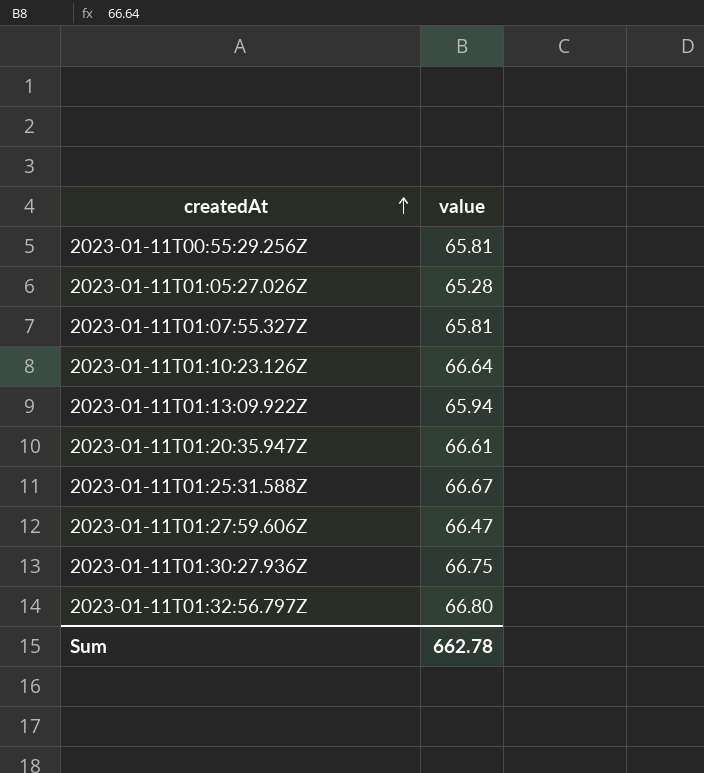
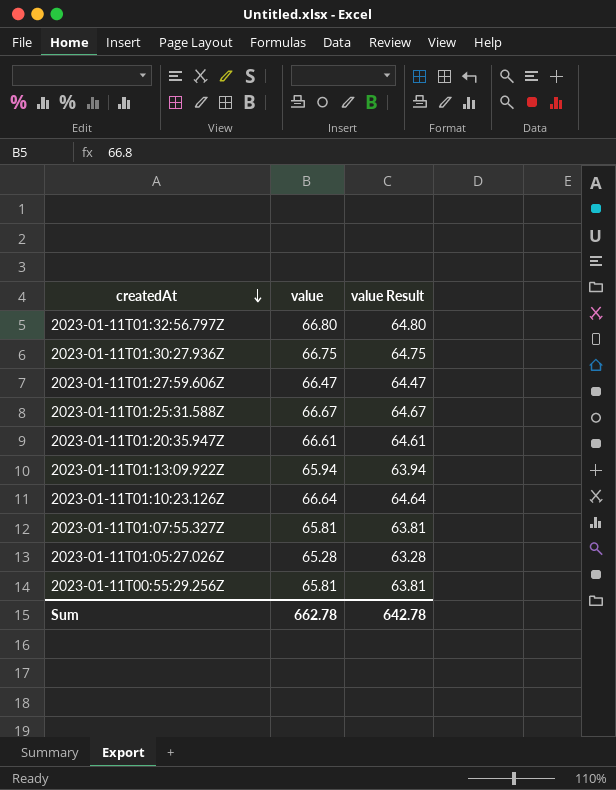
row order: createdAt ascending -> createdAt descending
column value Result | formula: none -> [value] - 2

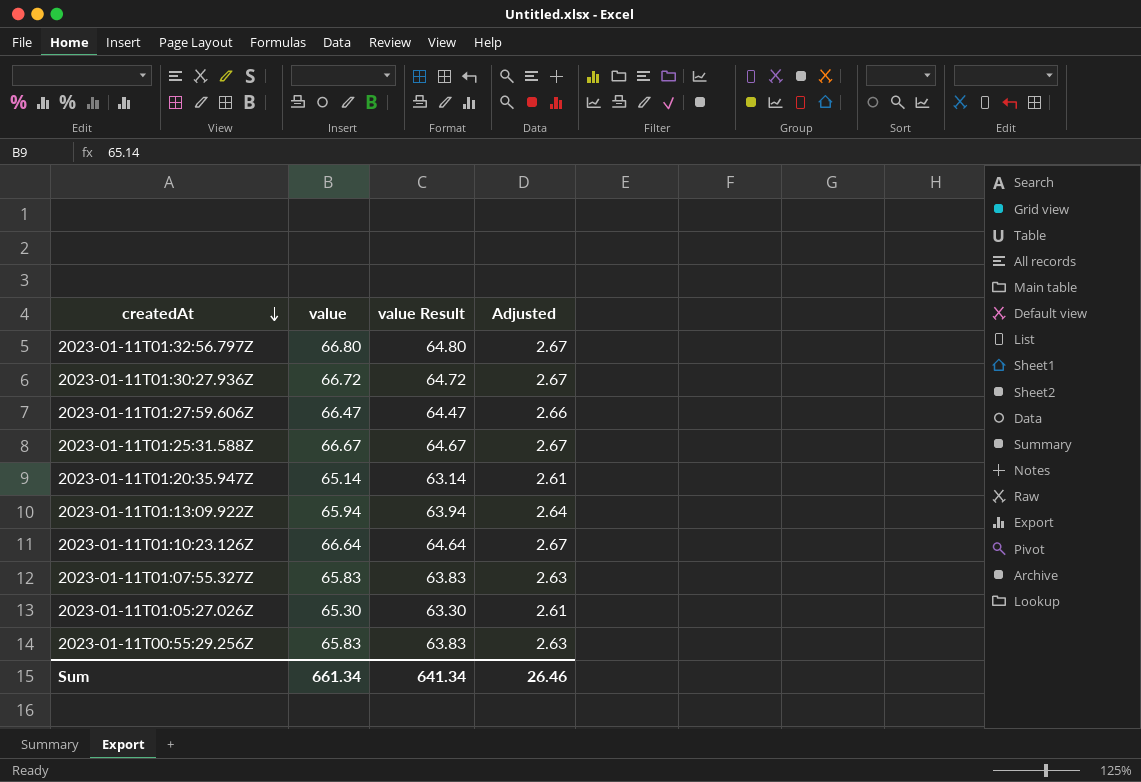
column Adjusted | formula: none -> [value] * 0.04
2023-01-11T01:30:27.936Z | value: 66.75 -> 66.72
2023-01-11T01:30:27.936Z | value Result: 64.75 -> 64.72
2023-01-11T01:20:35.947Z | value: 66.61 -> 65.14
2023-01-11T01:20:35.947Z | value Result: 64.61 -> 63.14
2023-01-11T01:07:55.327Z | value: 65.81 -> 65.83
2023-01-11T01:07:55.327Z | value Result: 63.81 -> 63.83
2023-01-11T01:05:27.026Z | value: 65.28 -> 65.30
2023-01-11T01:05:27.026Z | value Result: 63.28 -> 63.30
2023-01-11T00:55:29.256Z | value: 65.81 -> 65.83
2023-01-11T00:55:29.256Z | value Result: 63.81 -> 63.83
Sum | value: 662.78 -> 661.34
Sum | value Result: 642.78 -> 641.34

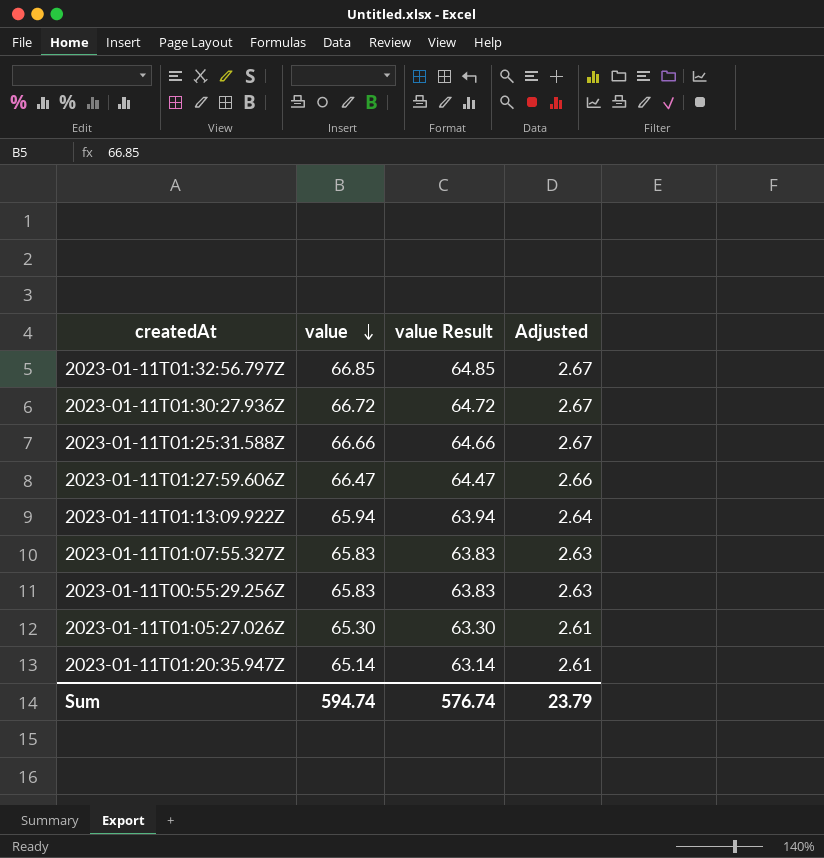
row order: createdAt descending -> value descending
row 2023-01-11T01:10:23.126Z: 66.64 | 64.64 | 2.67 -> none
2023-01-11T01:32:56.797Z | value: 66.80 -> 66.85
2023-01-11T01:32:56.797Z | value Result: 64.80 -> 64.85
2023-01-11T01:25:31.588Z | value: 66.67 -> 66.66
2023-01-11T01:25:31.588Z | value Result: 64.67 -> 64.66
Sum | value: 661.34 -> 594.74
Sum | value Result: 641.34 -> 576.74
Sum | Adjusted: 26.46 -> 23.79

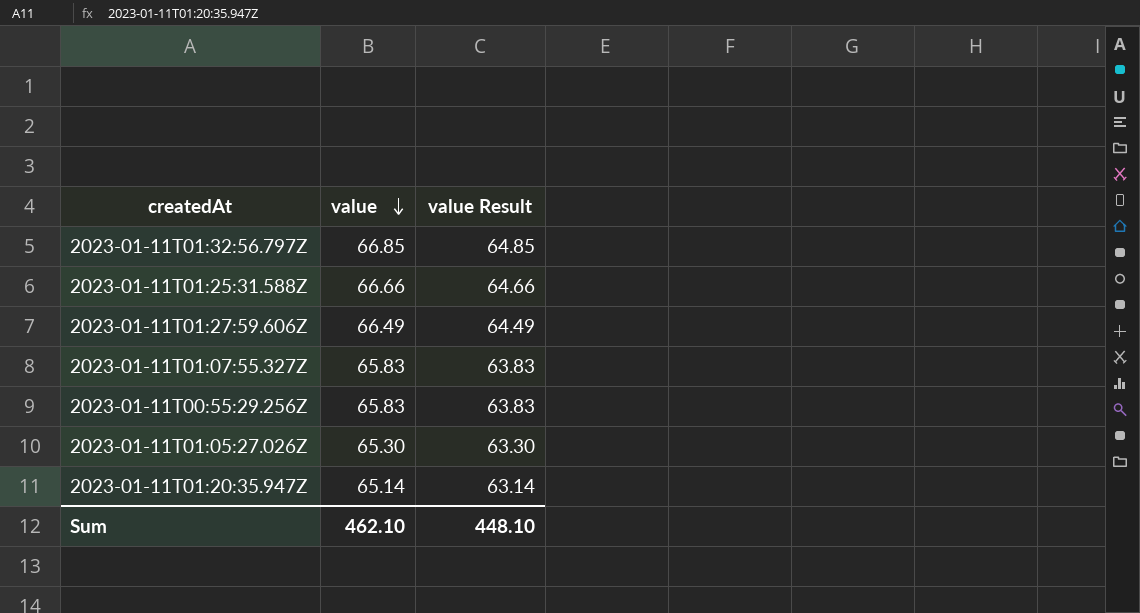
column Adjusted | formula: [value] * 0.04 -> none
row 2023-01-11T01:30:27.936Z: 66.72 | 64.72 | 2.67 -> none
row 2023-01-11T01:13:09.922Z: 65.94 | 63.94 | 2.64 -> none
2023-01-11T01:27:59.606Z | value: 66.47 -> 66.49
2023-01-11T01:27:59.606Z | value Result: 64.47 -> 64.49
Sum | value: 594.74 -> 462.10
Sum | value Result: 576.74 -> 448.10

